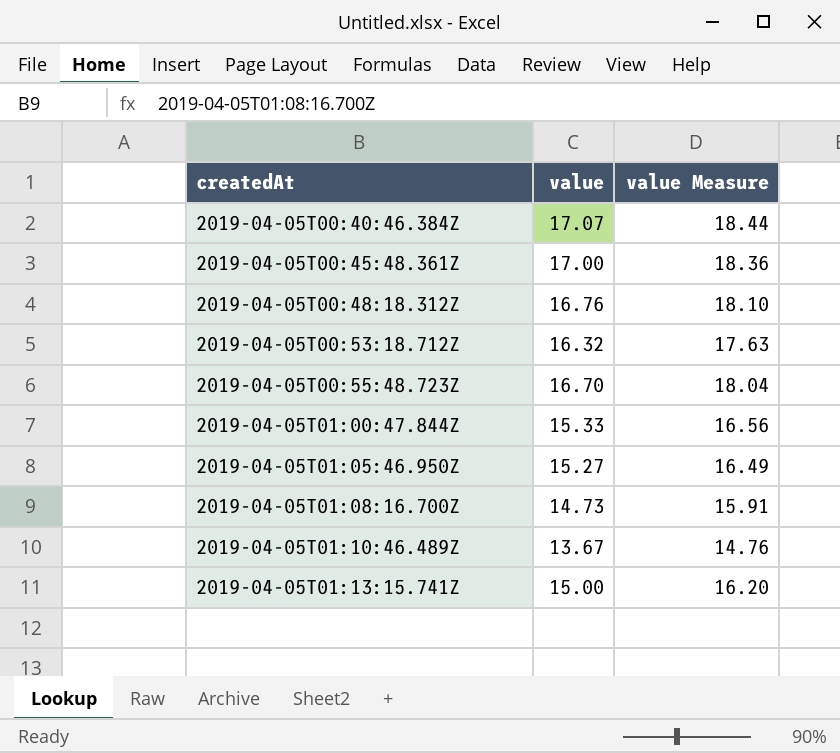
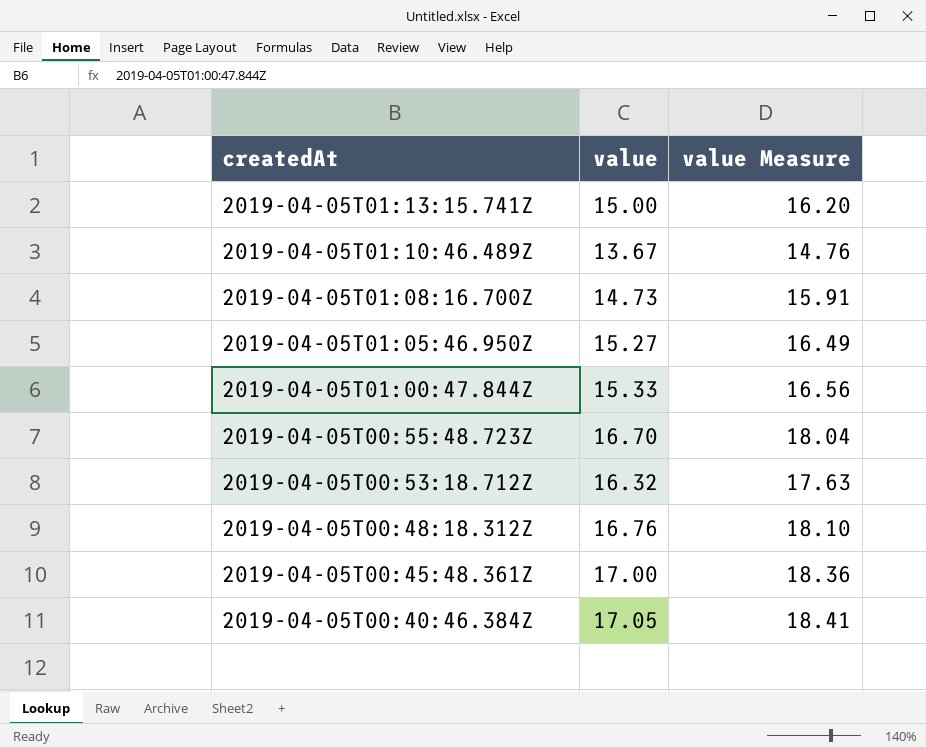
row order: createdAt ascending -> createdAt descending
2019-04-05T00:40:46.384Z | value: 17.07 -> 17.05
2019-04-05T00:40:46.384Z | value Measure: 18.44 -> 18.41

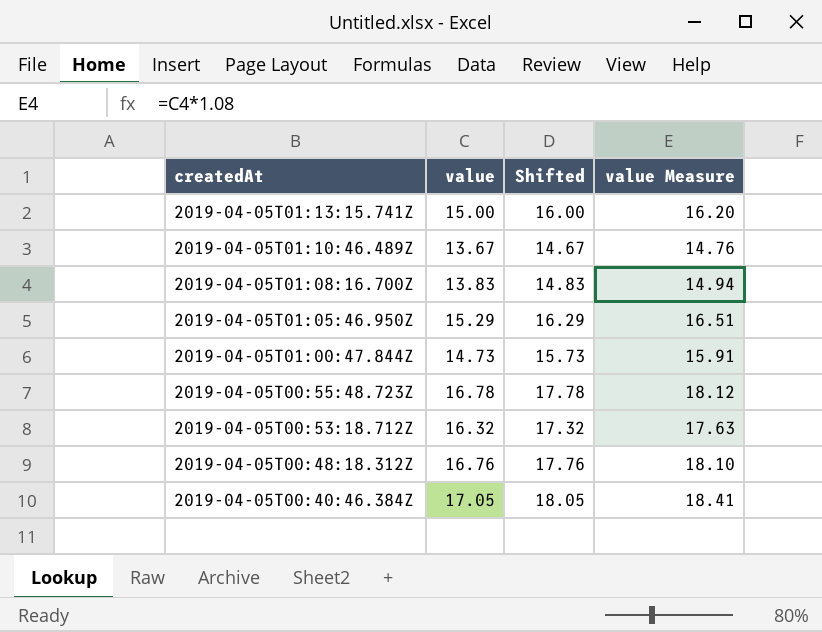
column Shifted | formula: none -> [value] + 1
row 2019-04-05T00:45:48.361Z: 17.00 | 18.36 -> none
2019-04-05T01:08:16.700Z | value: 14.73 -> 13.83
2019-04-05T01:08:16.700Z | value Measure: 15.91 -> 14.94
2019-04-05T01:05:46.950Z | value: 15.27 -> 15.29
2019-04-05T01:05:46.950Z | value Measure: 16.49 -> 16.51
2019-04-05T01:00:47.844Z | value: 15.33 -> 14.73
2019-04-05T01:00:47.844Z | value Measure: 16.56 -> 15.91
2019-04-05T00:55:48.723Z | value: 16.70 -> 16.78
2019-04-05T00:55:48.723Z | value Measure: 18.04 -> 18.12

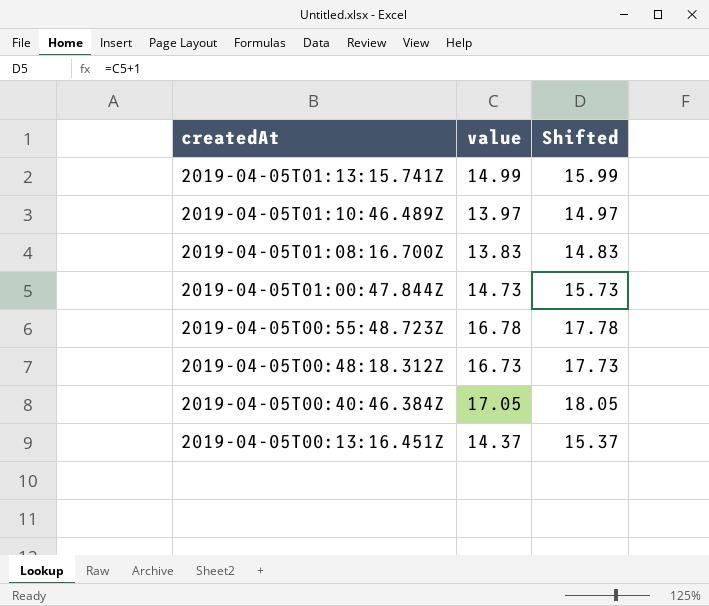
column value Measure | formula: [value] * 1.08 -> none
row 2019-04-05T01:05:46.950Z: 15.29 | 16.29 | 16.51 -> none
row 2019-04-05T00:53:18.712Z: 16.32 | 17.32 | 17.63 -> none
2019-04-05T01:13:15.741Z | value: 15.00 -> 14.99
2019-04-05T01:13:15.741Z | Shifted: 16.00 -> 15.99
2019-04-05T01:10:46.489Z | value: 13.67 -> 13.97
2019-04-05T01:10:46.489Z | Shifted: 14.67 -> 14.97
2019-04-05T00:48:18.312Z | value: 16.76 -> 16.73
2019-04-05T00:48:18.312Z | Shifted: 17.76 -> 17.73
row 2019-04-05T00:13:16.451Z: none -> 14.37 | 15.37

